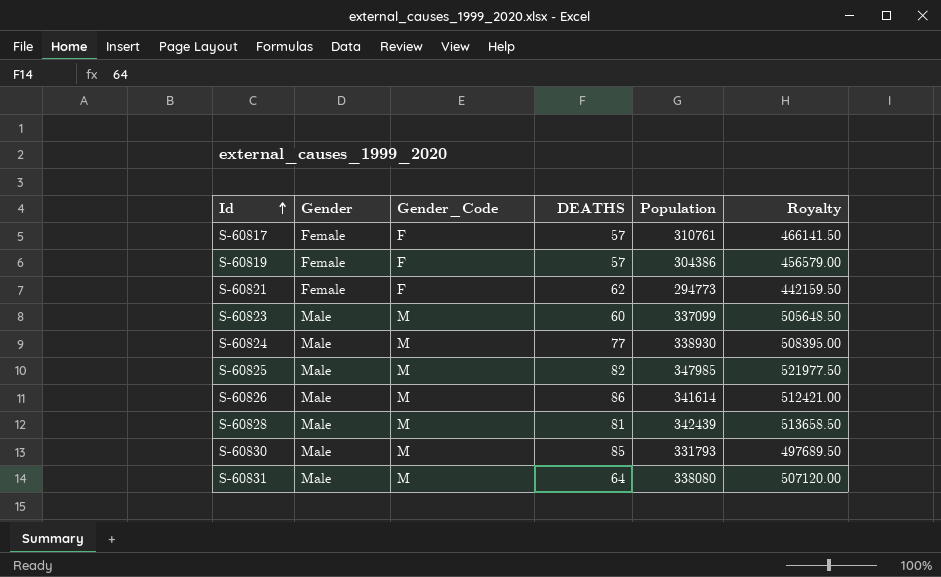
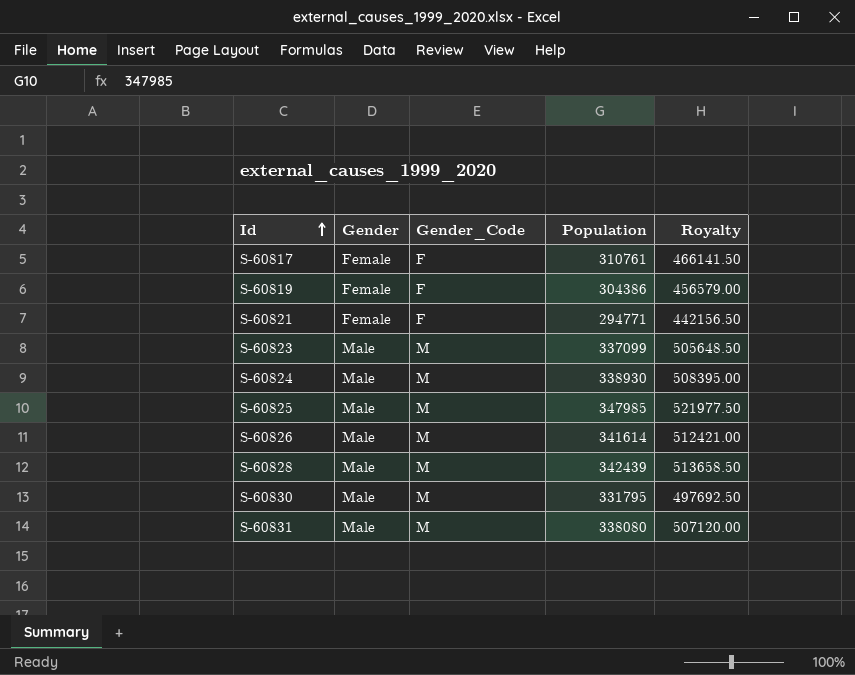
column DEATHS | position: 4 -> none
S-60821 | Population: 294773 -> 294771
S-60821 | Royalty: 442159.50 -> 442156.50
S-60830 | Population: 331793 -> 331795
S-60830 | Royalty: 497689.50 -> 497692.50

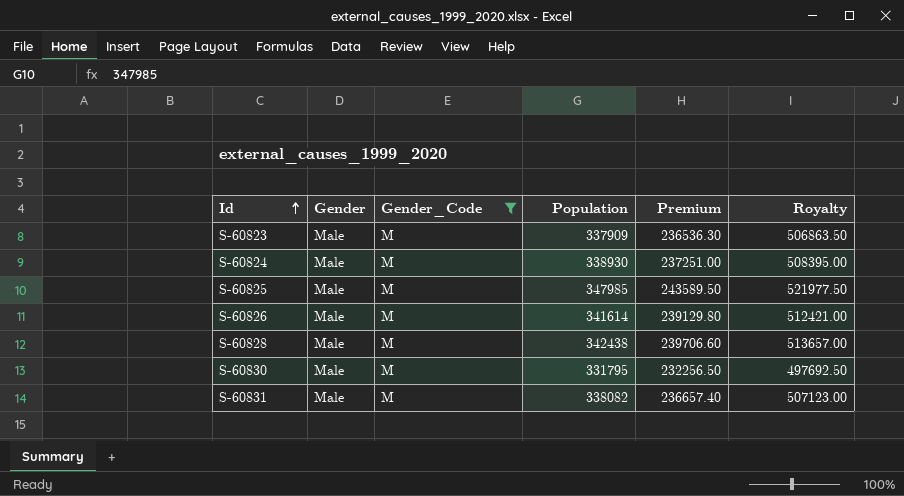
filter: none -> Gender_Code = M
column Premium | formula: none -> [Population] * 0.7
S-60823 | Population: 337099 -> 337909
S-60823 | Royalty: 505648.50 -> 506863.50
S-60828 | Population: 342439 -> 342438
S-60828 | Royalty: 513658.50 -> 513657.00
S-60831 | Population: 338080 -> 338082
S-60831 | Royalty: 507120.00 -> 507123.00

